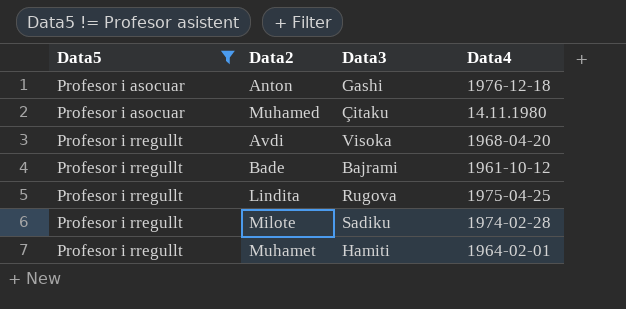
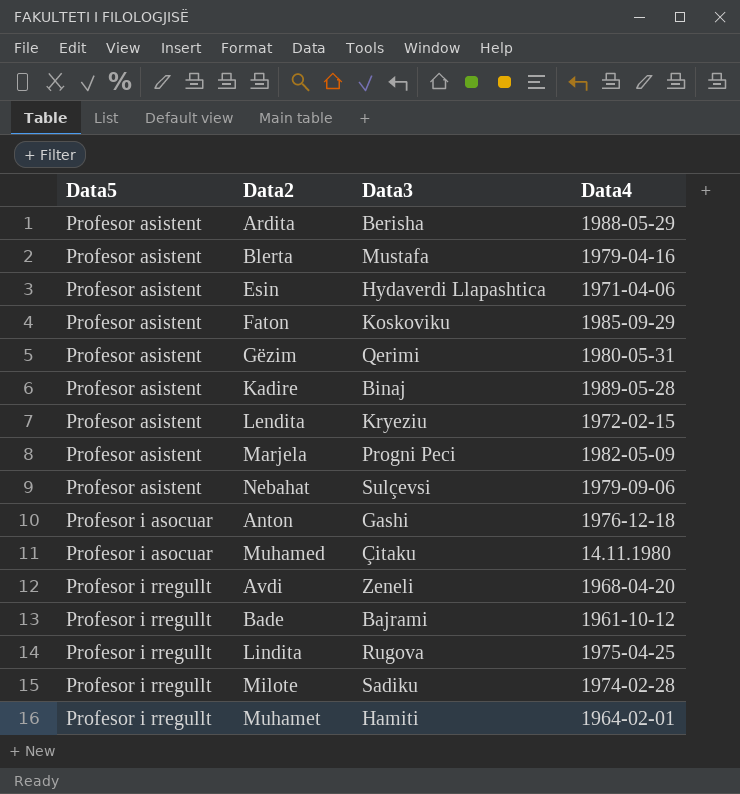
filter: Data5 != Profesor asistent -> none
Avdi | Data3: Visoka -> Zeneli

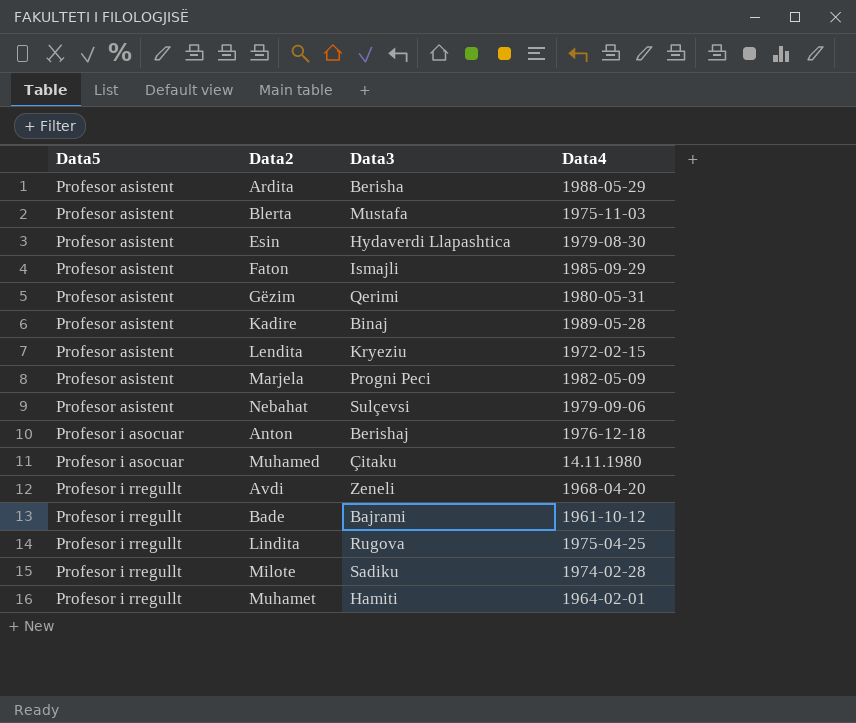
Blerta | Data4: 1979-04-16 -> 1975-11-03
Esin | Data4: 1971-04-06 -> 1979-08-30
Faton | Data3: Koskoviku -> Ismajli
Anton | Data3: Gashi -> Berishaj

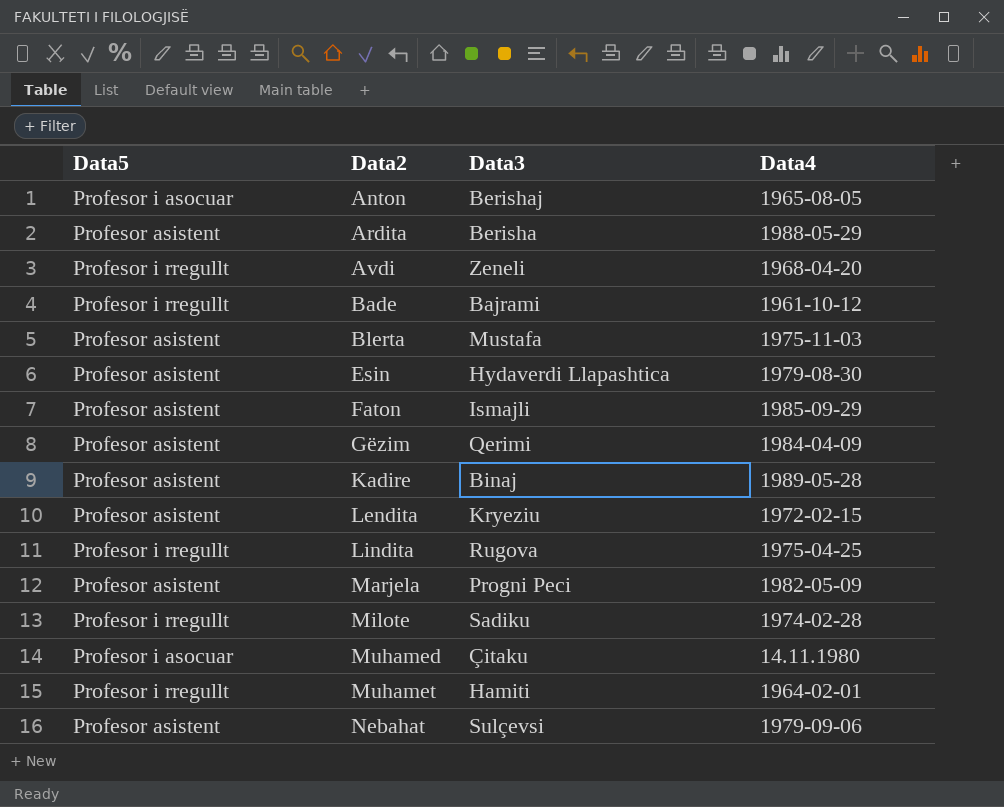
row order: Data5 ascending -> Data2 ascending
Anton | Data4: 1976-12-18 -> 1965-08-05
Gëzim | Data4: 1980-05-31 -> 1984-04-09

